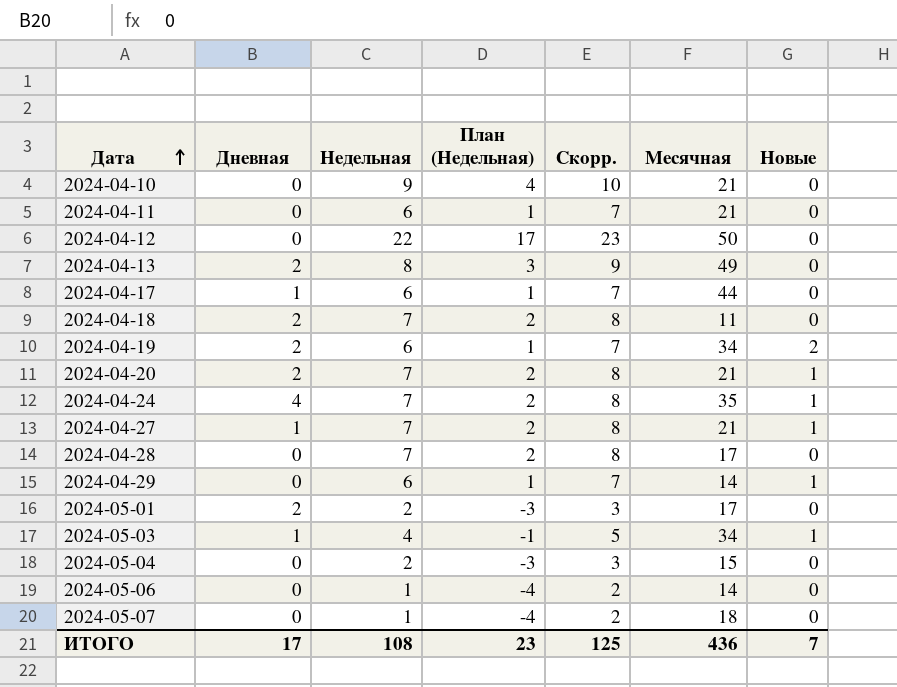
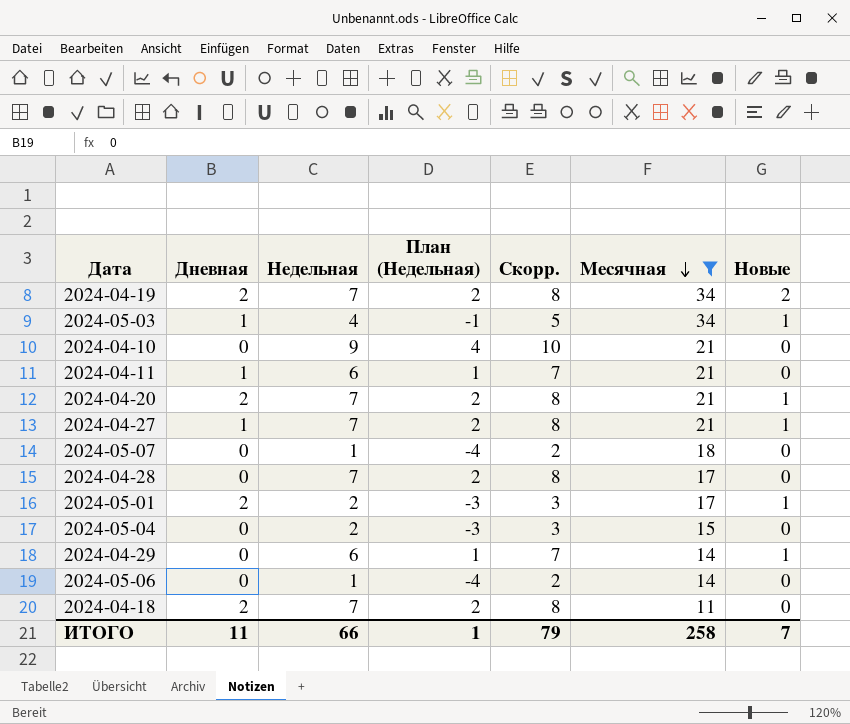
filter: none -> Месячная <= 34
row order: Дата ascending -> Месячная descending
2024-04-19 | Недельная: 6 -> 7
2024-04-19 | План (Недельная): 1 -> 2
2024-04-19 | Скорр.: 7 -> 8
2024-04-11 | Дневная: 0 -> 1
2024-05-01 | Новые: 0 -> 1
ИТОГО | Дневная: 17 -> 11
ИТОГО | Недельная: 108 -> 66
ИТОГО | План (Недельная): 23 -> 1
ИТОГО | Скорр.: 125 -> 79
ИТОГО | Месячная: 436 -> 258

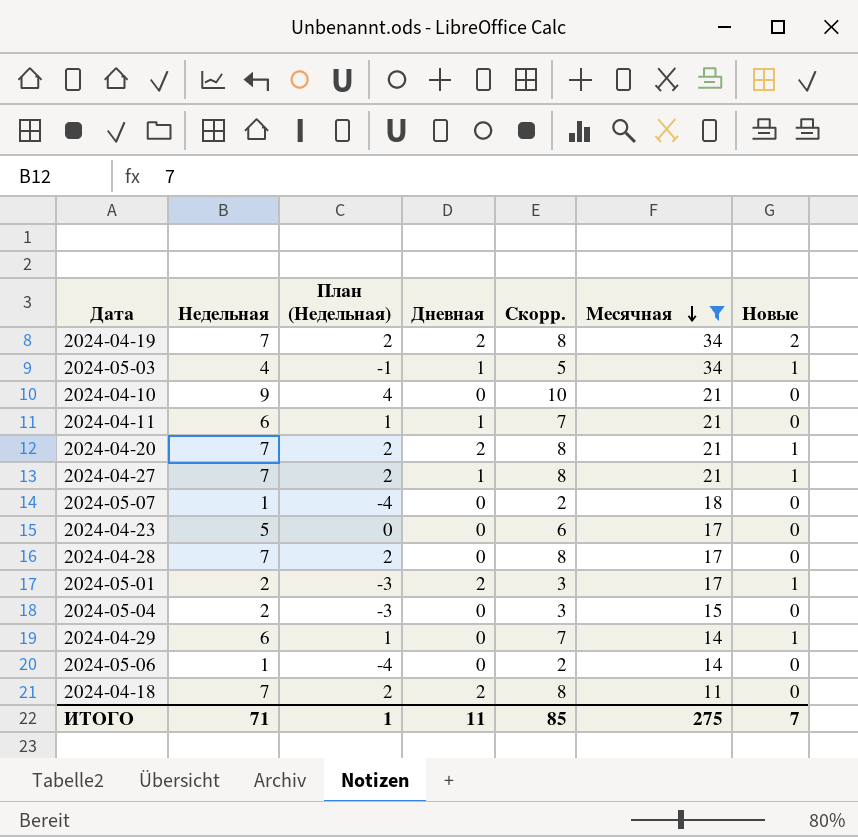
column Дневная | position: 2 -> 4
row 2024-04-23: none -> 5 | 0 | 0 | 6 | 17 | 0
ИТОГО | Недельная: 66 -> 71
ИТОГО | Скорр.: 79 -> 85
ИТОГО | Месячная: 258 -> 275

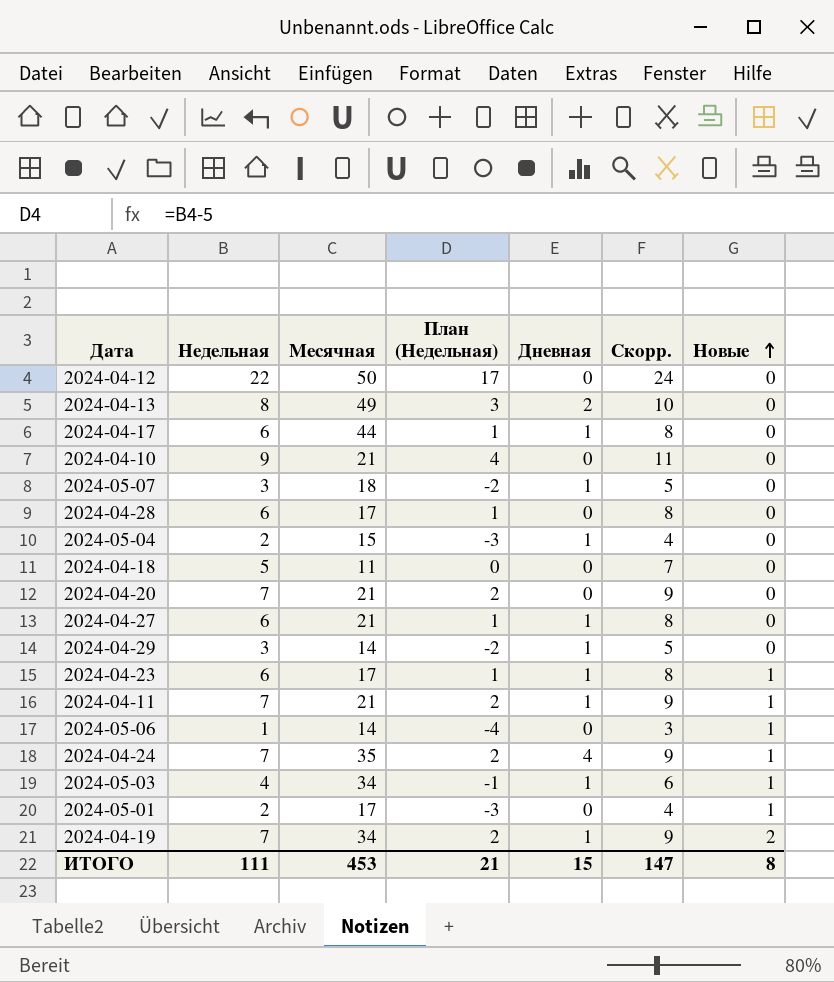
filter: Месячная <= 34 -> none
row order: Месячная descending -> Новые ascending
column Месячная | position: 6 -> 3
column Скорр. | formula: [Недельная] + 1 -> [Недельная] + 2
2024-05-07 | Недельная: 1 -> 3
2024-05-07 | План (Недельная): -4 -> -2
2024-05-07 | Дневная: 0 -> 1
2024-04-28 | Недельная: 7 -> 6
2024-04-28 | План (Недельная): 2 -> 1
2024-05-04 | Дневная: 0 -> 1
2024-04-18 | Недельная: 7 -> 5
2024-04-18 | План (Недельная): 2 -> 0
2024-04-18 | Дневная: 2 -> 0
2024-04-20 | Дневная: 2 -> 0
2024-04-20 | Новые: 1 -> 0
2024-04-27 | Недельная: 7 -> 6
2024-04-27 | План (Недельная): 2 -> 1
2024-04-27 | Новые: 1 -> 0
2024-04-29 | Недельная: 6 -> 3
2024-04-29 | План (Недельная): 1 -> -2
2024-04-29 | Дневная: 0 -> 1
2024-04-29 | Новые: 1 -> 0
2024-04-23 | Недельная: 5 -> 6
2024-04-23 | План (Недельная): 0 -> 1
2024-04-23 | Дневная: 0 -> 1
2024-04-23 | Новые: 0 -> 1
2024-04-11 | Недельная: 6 -> 7
2024-04-11 | План (Недельная): 1 -> 2
2024-04-11 | Новые: 0 -> 1
2024-05-06 | Новые: 0 -> 1
2024-05-01 | Дневная: 2 -> 0
2024-04-19 | Дневная: 2 -> 1
ИТОГО | Недельная: 71 -> 111
ИТОГО | Месячная: 275 -> 453
ИТОГО | План (Недельная): 1 -> 21
ИТОГО | Дневная: 11 -> 15
ИТОГО | Скорр.: 85 -> 147
ИТОГО | Новые: 7 -> 8

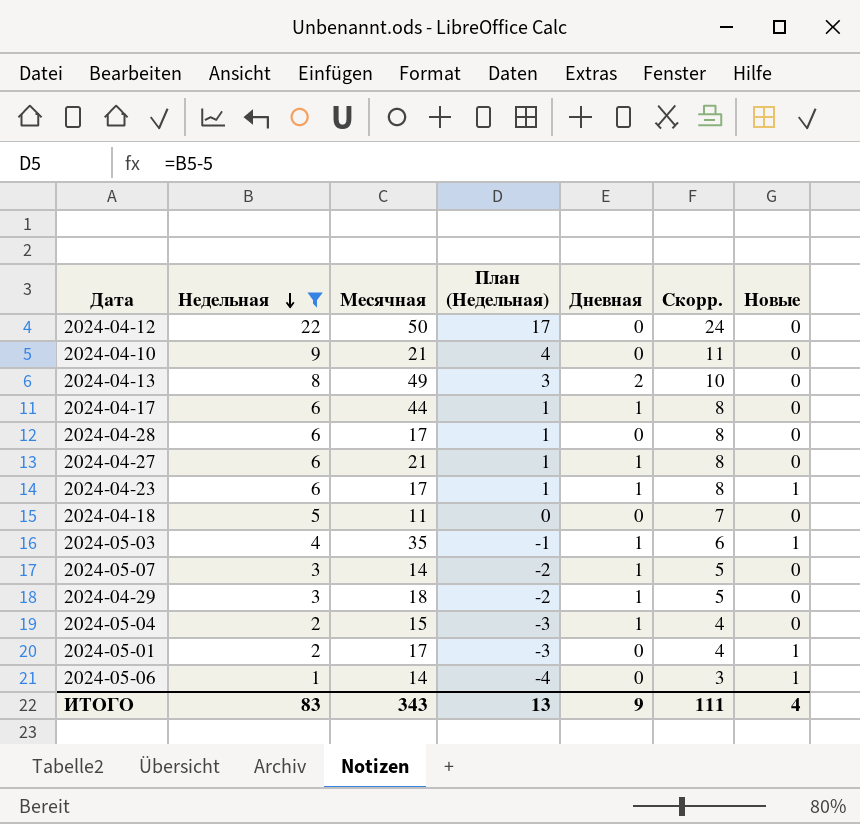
filter: none -> Недельная != 7
row order: Новые ascending -> Недельная descending
2024-05-03 | Месячная: 34 -> 35
2024-05-07 | Месячная: 18 -> 14
2024-04-29 | Месячная: 14 -> 18
ИТОГО | Недельная: 111 -> 83
ИТОГО | Месячная: 453 -> 343
ИТОГО | План (Недельная): 21 -> 13
ИТОГО | Дневная: 15 -> 9
ИТОГО | Скорр.: 147 -> 111
ИТОГО | Новые: 8 -> 4

